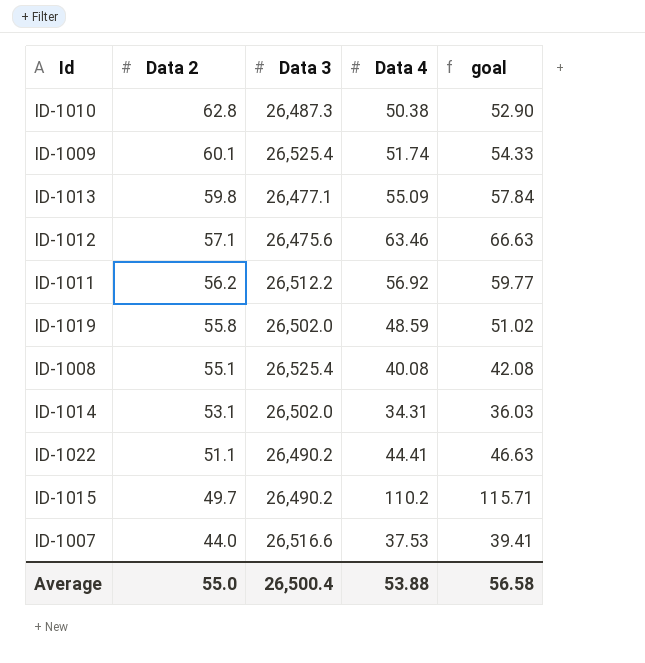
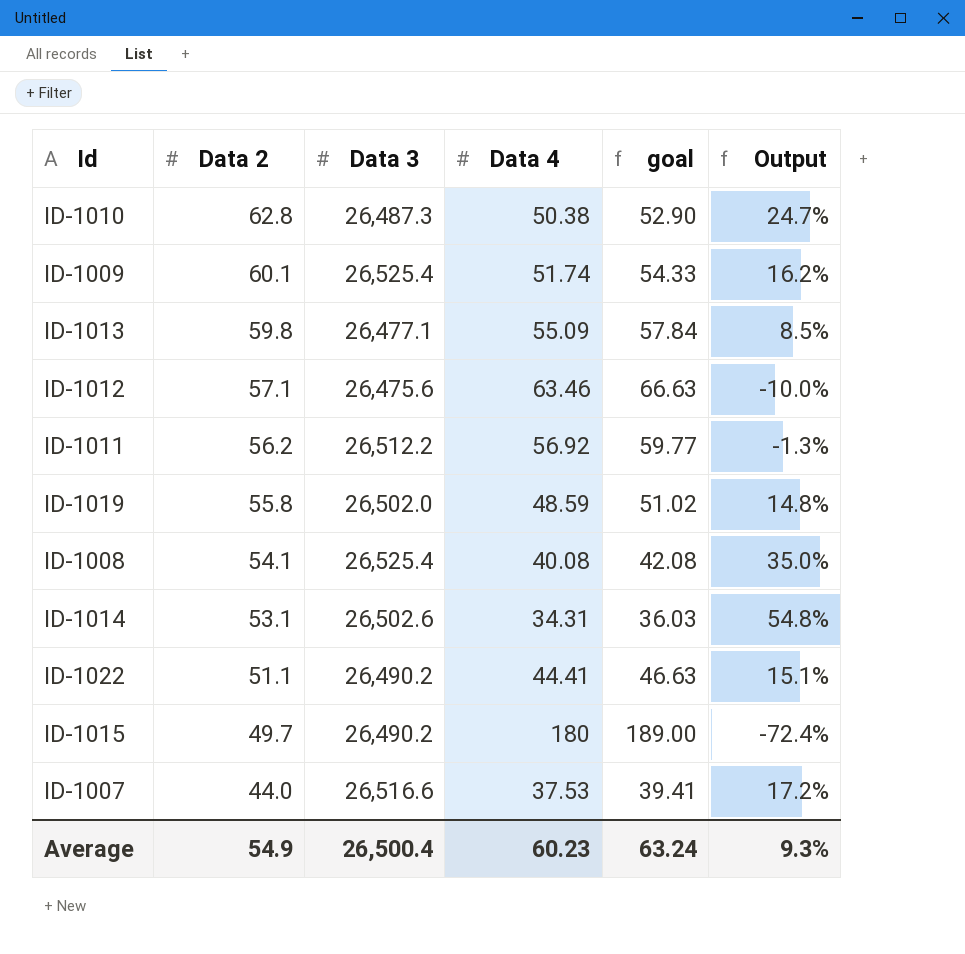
column Output | formula: none -> ([Data 2] - [Data 4]) / [Data 4]
ID-1008 | Data 2: 55.1 -> 54.1
ID-1014 | Data 3: 26,502.0 -> 26,502.6
ID-1015 | Data 4: 110.2 -> 180
ID-1015 | goal: 115.71 -> 189.00
Average | Data 2: 55.0 -> 54.9
Average | Data 4: 53.88 -> 60.23
Average | goal: 56.58 -> 63.24

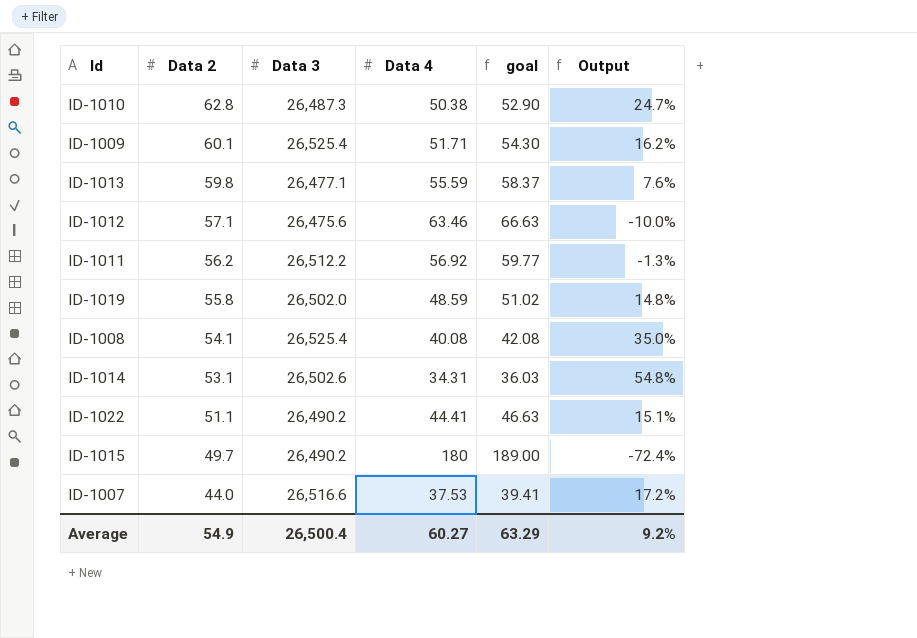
ID-1009 | Data 4: 51.74 -> 51.71
ID-1009 | goal: 54.33 -> 54.30
ID-1013 | Data 4: 55.09 -> 55.59
ID-1013 | goal: 57.84 -> 58.37
ID-1013 | Output: 8.5% -> 7.6%
Average | Data 4: 60.23 -> 60.27
Average | goal: 63.24 -> 63.29
Average | Output: 9.3% -> 9.2%

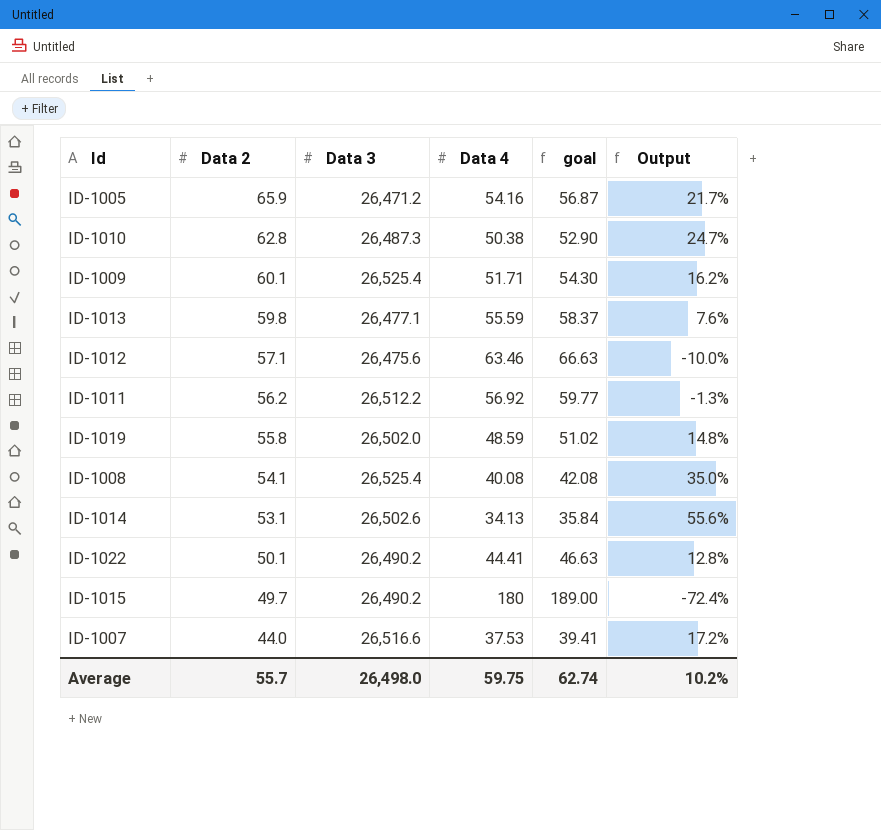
row ID-1005: none -> 65.9 | 26,471.2 | 54.16 | 56.87 | 21.7%
ID-1014 | Data 4: 34.31 -> 34.13
ID-1014 | goal: 36.03 -> 35.84
ID-1014 | Output: 54.8% -> 55.6%
ID-1022 | Data 2: 51.1 -> 50.1
ID-1022 | Output: 15.1% -> 12.8%
Average | Data 2: 54.9 -> 55.7
Average | Data 3: 26,500.4 -> 26,498.0
Average | Data 4: 60.27 -> 59.75
Average | goal: 63.29 -> 62.74
Average | Output: 9.2% -> 10.2%

